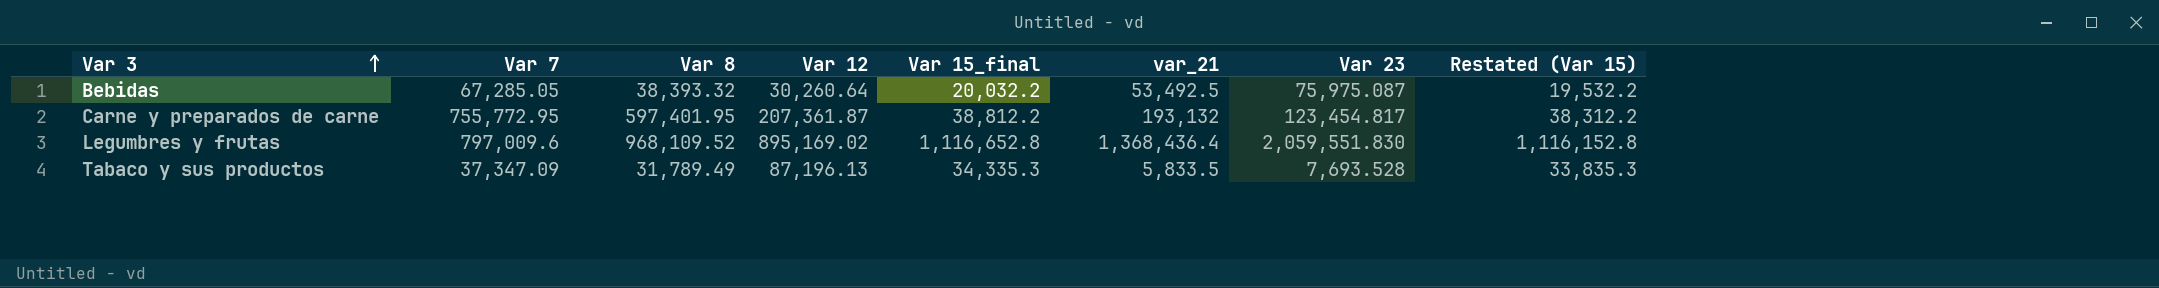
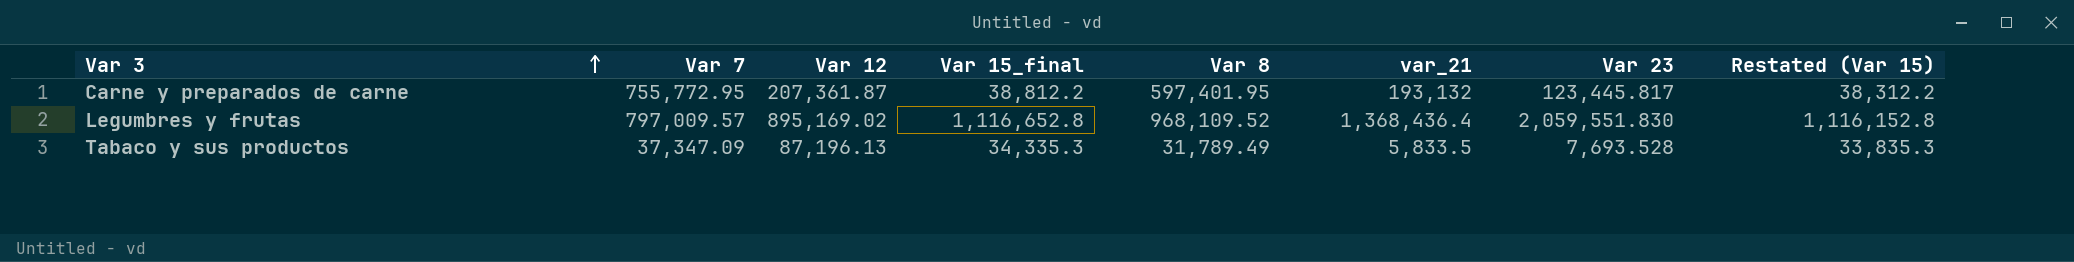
column Var 8 | position: 3 -> 5
row Bebidas: 67,285.05 | 38,393.32 | 30,260.64 | 20,032.2 | 53,492.5 | 75,975.087 | 19,532.2 -> none
Carne y preparados de carne | Var 23: 123,454.817 -> 123,445.817
Legumbres y frutas | Var 7: 797,009.6 -> 797,009.57

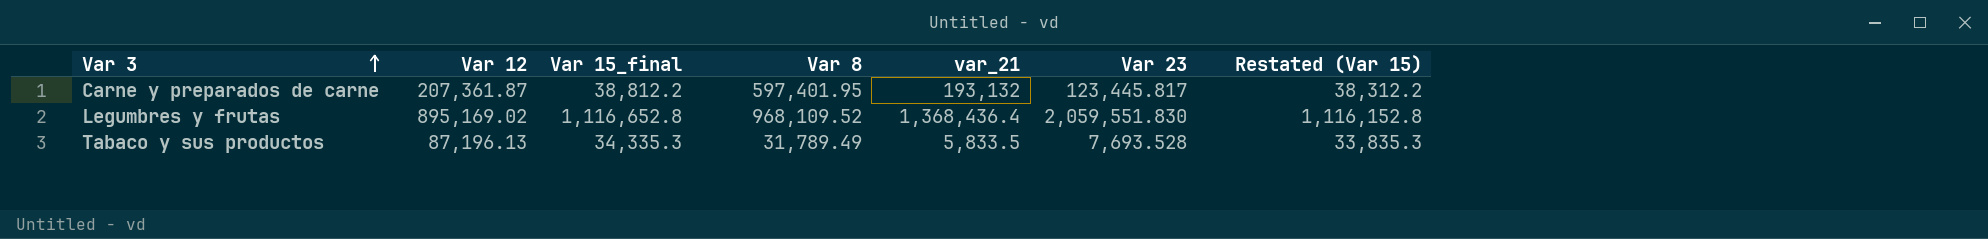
column Var 7 | position: 2 -> none

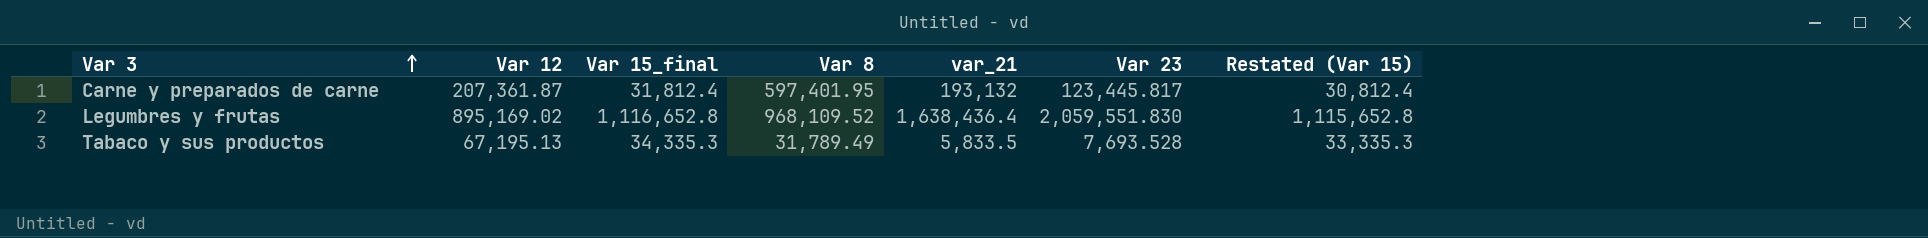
column Restated (Var 15) | formula: [Var 15_final] - 500 -> [Var 15_final] - 1000
Carne y preparados de carne | Var 15_final: 38,812.2 -> 31,812.4
Legumbres y frutas | var_21: 1,368,436.4 -> 1,638,436.4
Tabaco y sus productos | Var 12: 87,196.13 -> 67,195.13

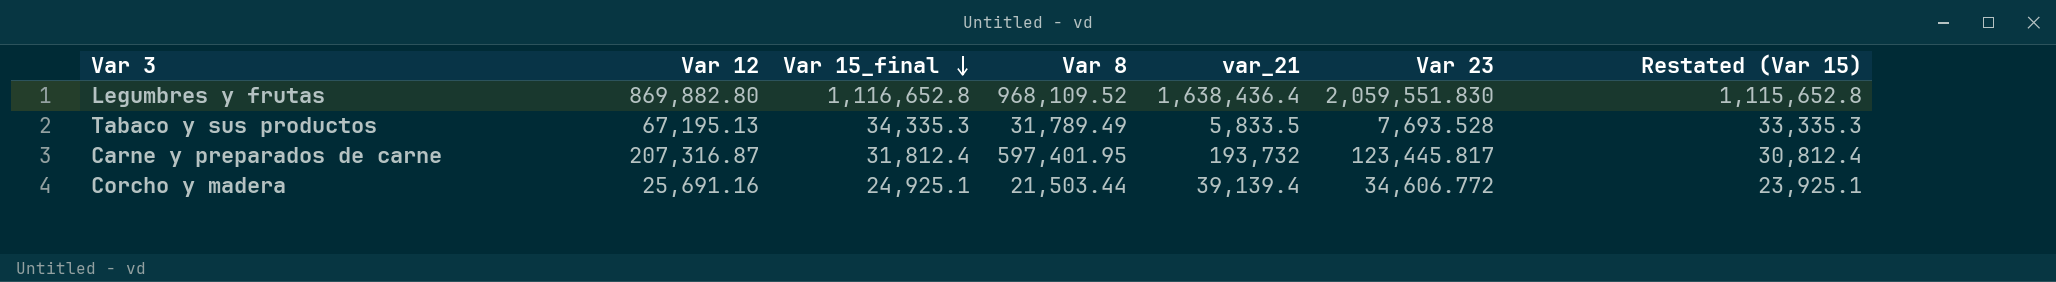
row order: Var 3 ascending -> Var 15_final descending
Legumbres y frutas | Var 12: 895,169.02 -> 869,882.80
Carne y preparados de carne | Var 12: 207,361.87 -> 207,316.87
Carne y preparados de carne | var_21: 193,132 -> 193,732
row Corcho y madera: none -> 25,691.16 | 24,925.1 | 21,503.44 | 39,139.4 | 34,606.772 | 23,925.1

